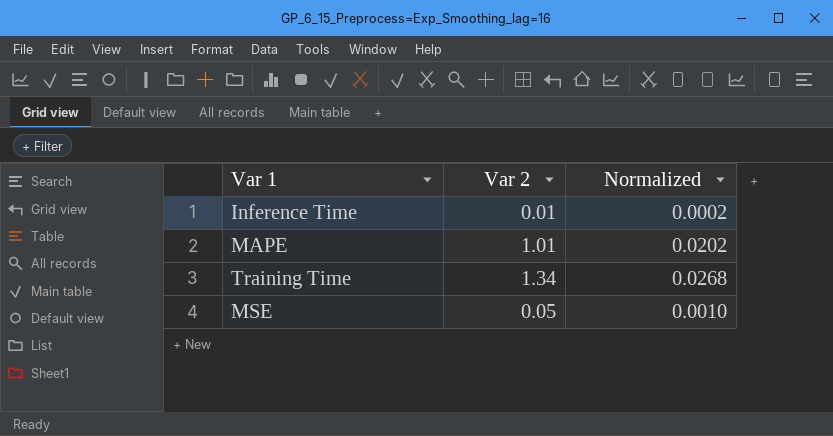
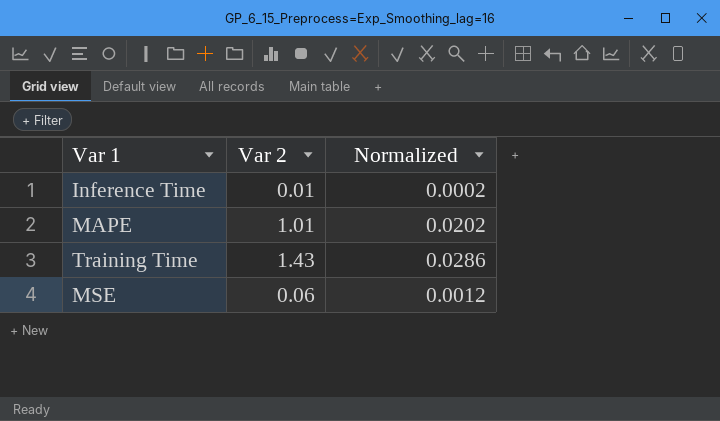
Training Time | Var 2: 1.34 -> 1.43
Training Time | Normalized: 0.0268 -> 0.0286
MSE | Var 2: 0.05 -> 0.06
MSE | Normalized: 0.0010 -> 0.0012

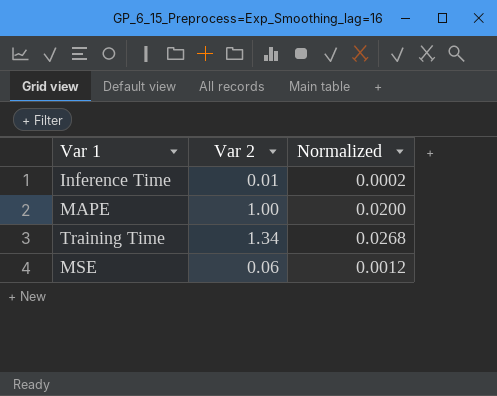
MAPE | Var 2: 1.01 -> 1.00
MAPE | Normalized: 0.0202 -> 0.0200
Training Time | Var 2: 1.43 -> 1.34
Training Time | Normalized: 0.0286 -> 0.0268

